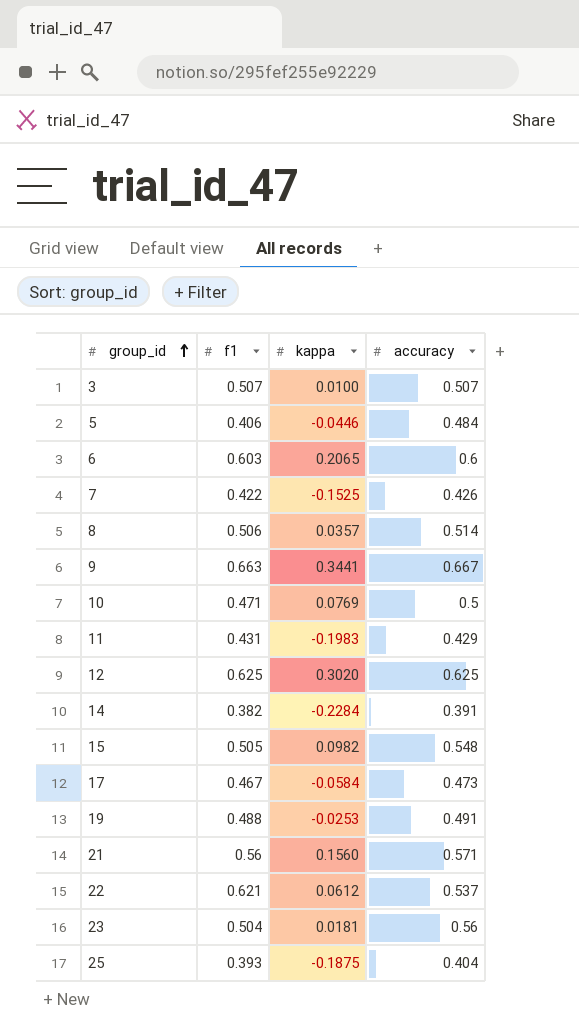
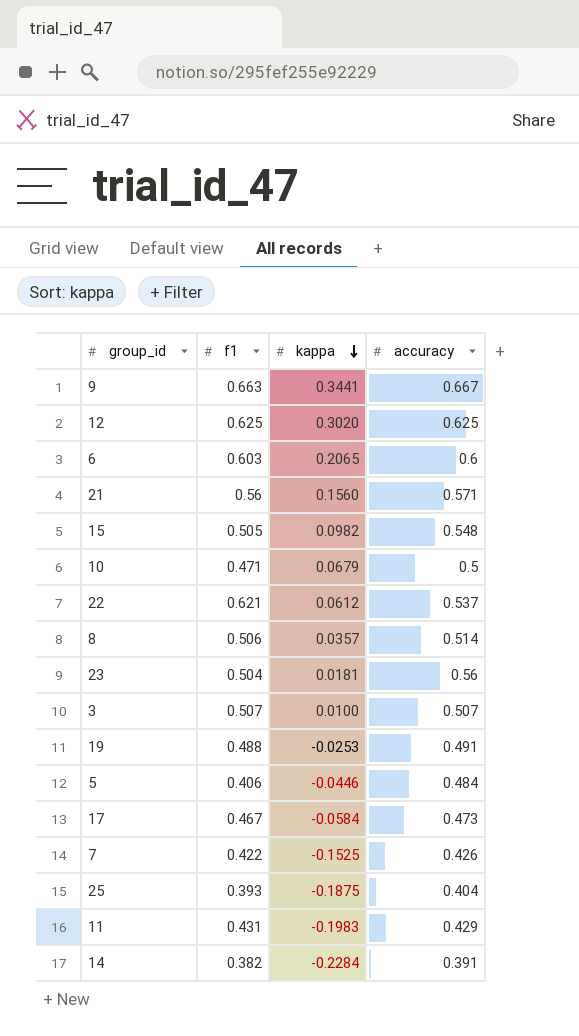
row order: group_id ascending -> kappa descending
10 | kappa: 0.0769 -> 0.0679

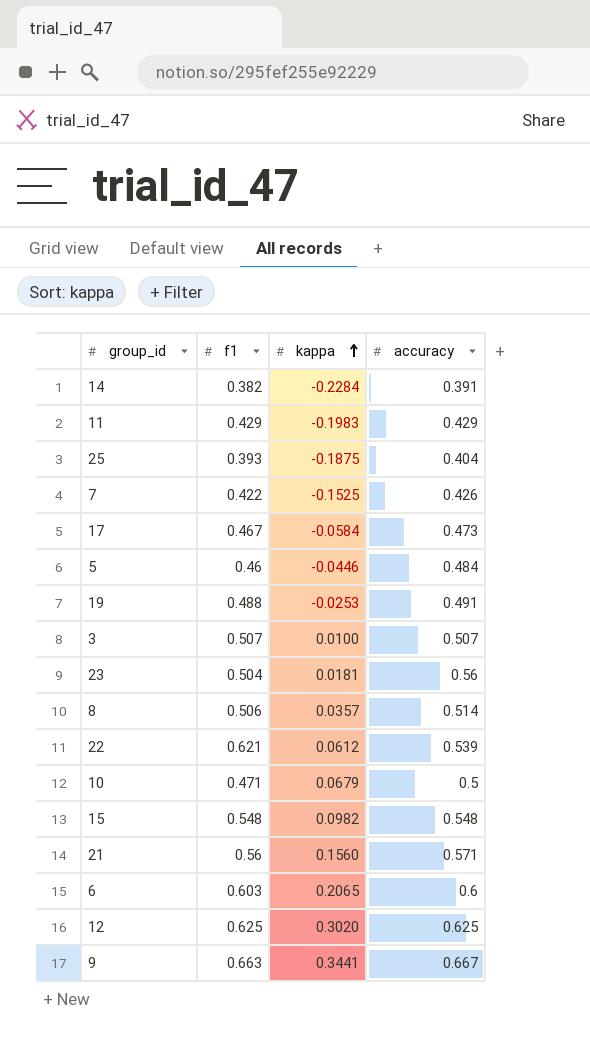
row order: kappa descending -> kappa ascending
11 | f1: 0.431 -> 0.429
5 | f1: 0.406 -> 0.46
22 | accuracy: 0.537 -> 0.539
15 | f1: 0.505 -> 0.548

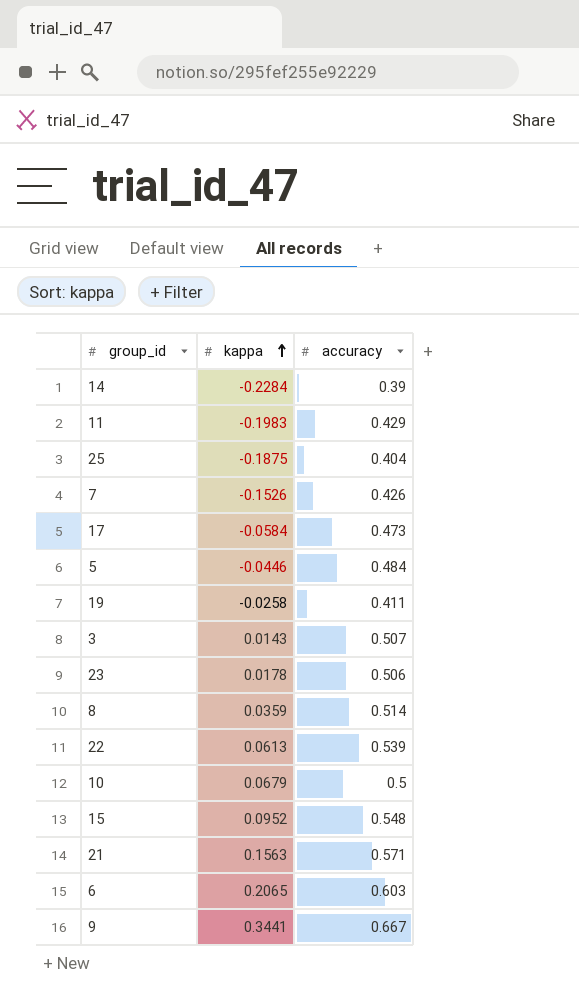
column f1 | position: 2 -> none
row 12: 0.625 | 0.3020 | 0.625 -> none
14 | accuracy: 0.391 -> 0.39
7 | kappa: -0.1525 -> -0.1526
19 | kappa: -0.0253 -> -0.0258
19 | accuracy: 0.491 -> 0.411
3 | kappa: 0.0100 -> 0.0143
23 | kappa: 0.0181 -> 0.0178
23 | accuracy: 0.56 -> 0.506
8 | kappa: 0.0357 -> 0.0359
22 | kappa: 0.0612 -> 0.0613
15 | kappa: 0.0982 -> 0.0952
21 | kappa: 0.1560 -> 0.1563
6 | accuracy: 0.6 -> 0.603

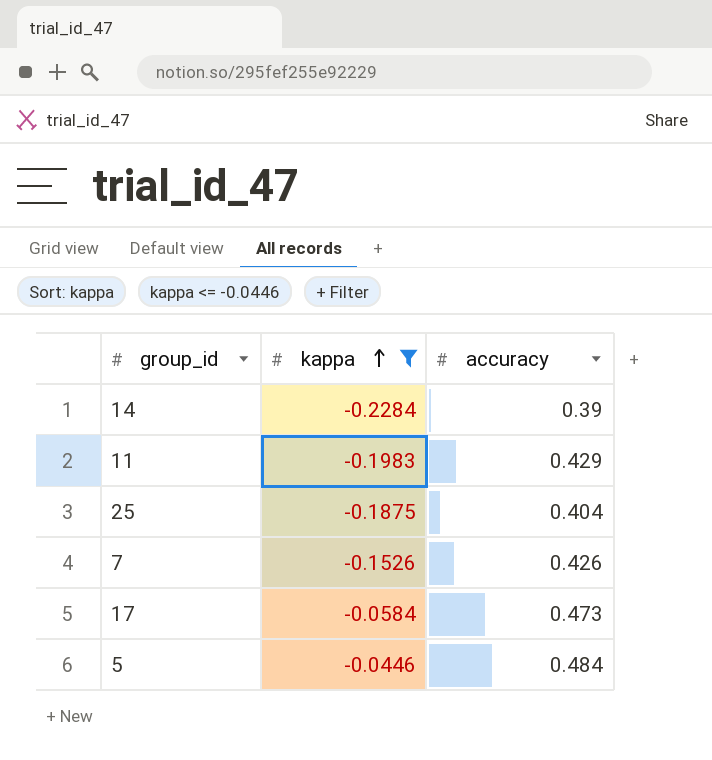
filter: none -> kappa <= -0.0446

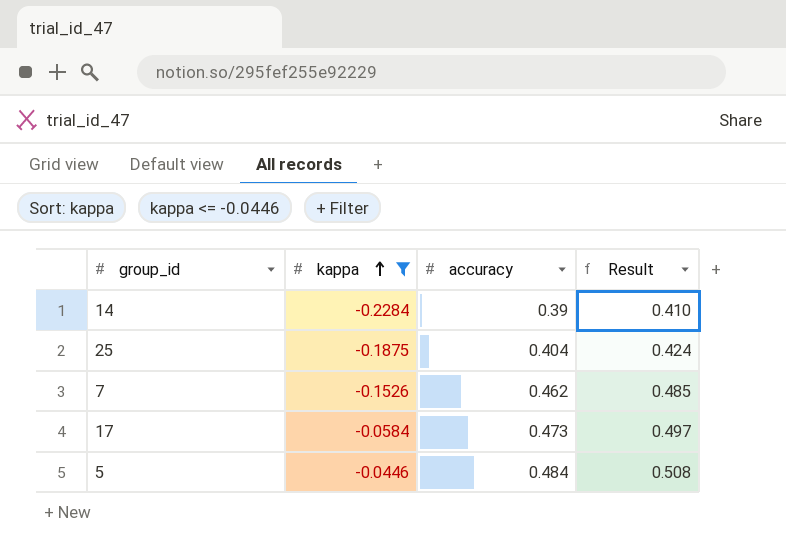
column Result | formula: none -> [accuracy] * 1.05
row 11: -0.1983 | 0.429 -> none
7 | accuracy: 0.426 -> 0.462

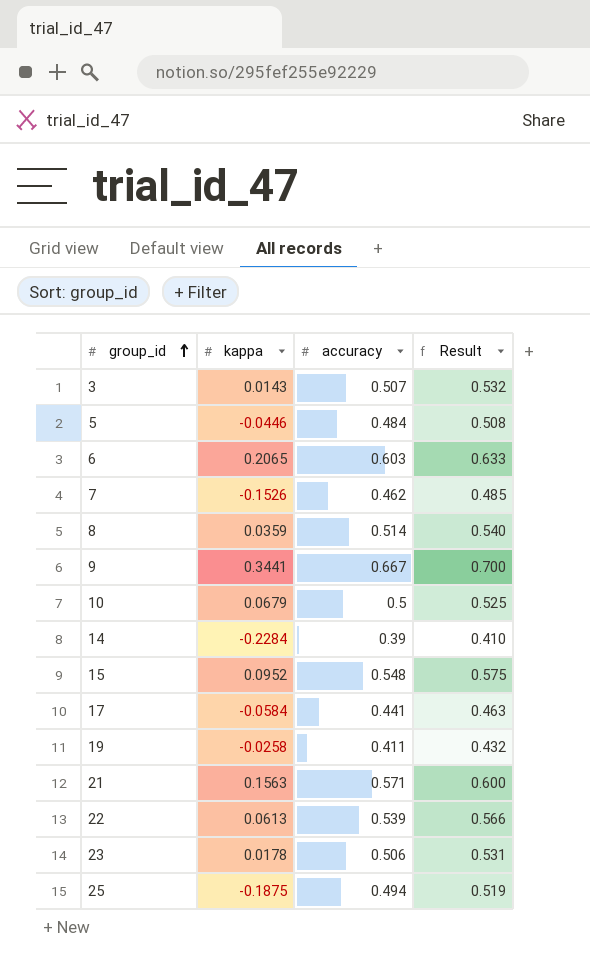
filter: kappa <= -0.0446 -> none
row order: kappa ascending -> group_id ascending
17 | accuracy: 0.473 -> 0.441
17 | Result: 0.497 -> 0.463
25 | accuracy: 0.404 -> 0.494
25 | Result: 0.424 -> 0.519

